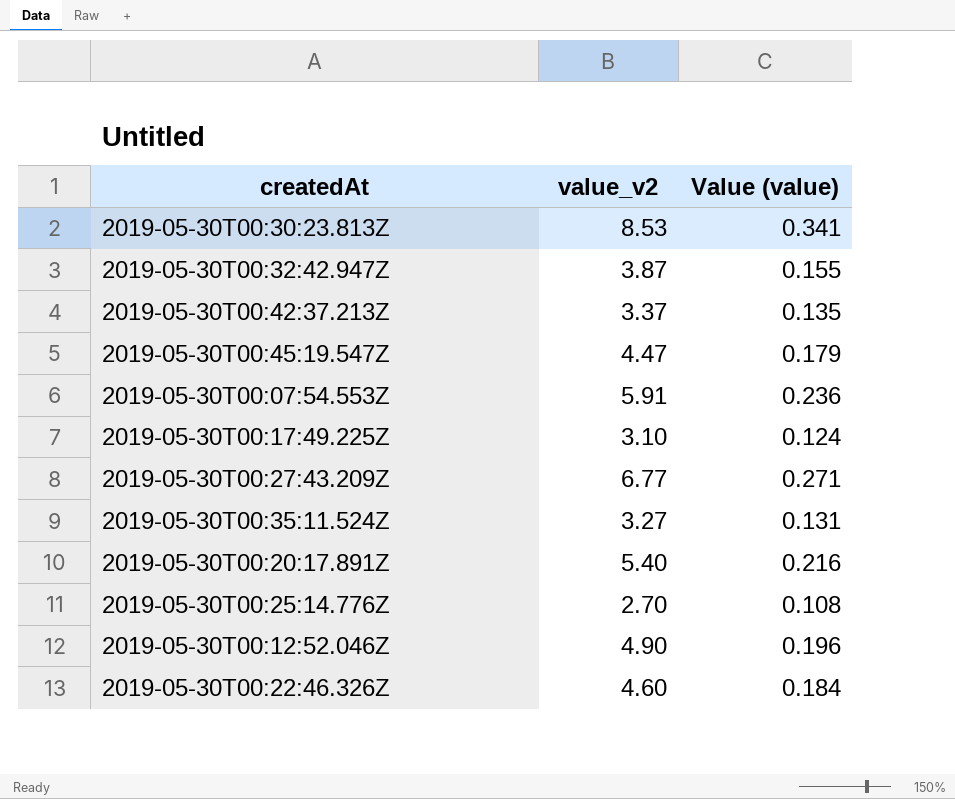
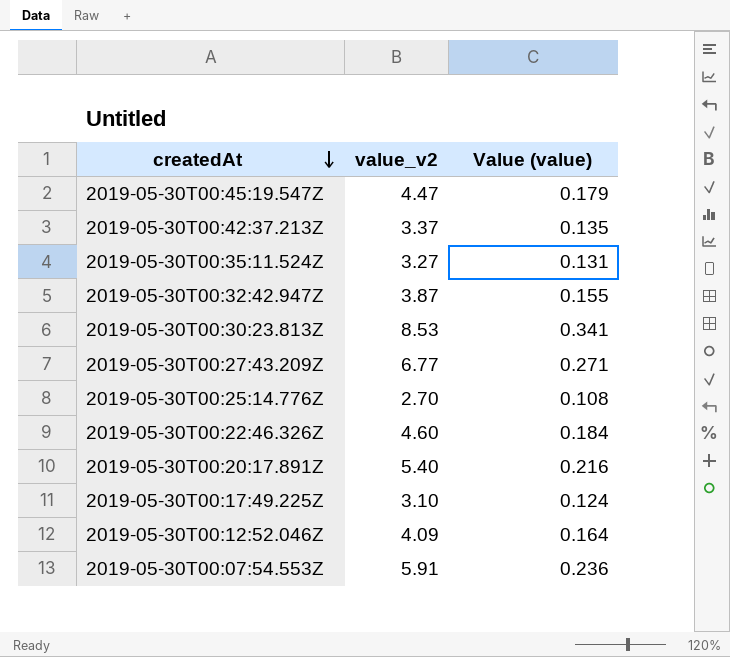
row order: none -> createdAt descending
2019-05-30T00:12:52.046Z | value_v2: 4.90 -> 4.09
2019-05-30T00:12:52.046Z | Value (value): 0.196 -> 0.164

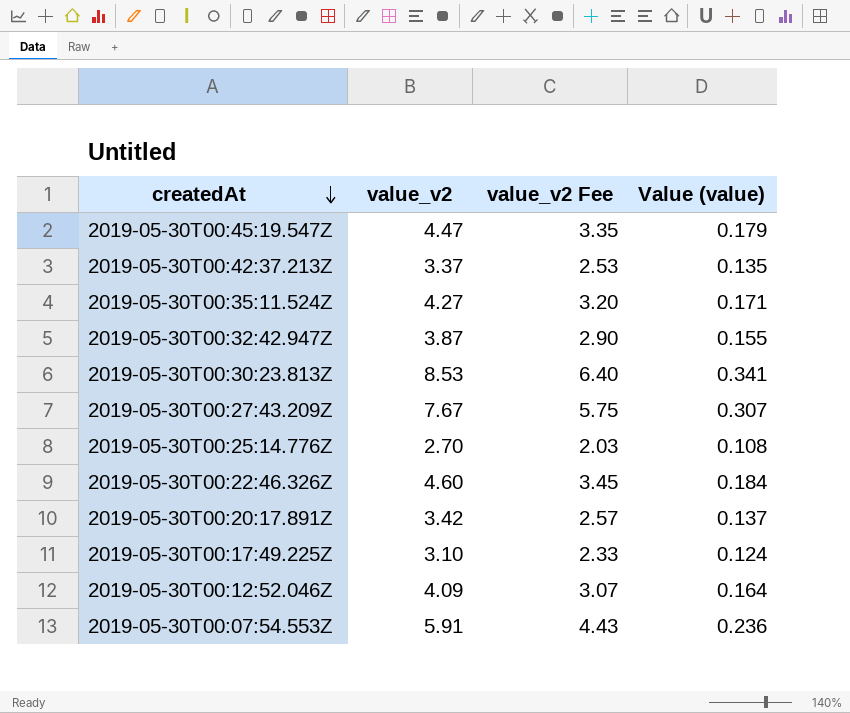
column value_v2 Fee | formula: none -> [value_v2] * 0.75
2019-05-30T00:35:11.524Z | value_v2: 3.27 -> 4.27
2019-05-30T00:35:11.524Z | Value (value): 0.131 -> 0.171
2019-05-30T00:27:43.209Z | value_v2: 6.77 -> 7.67
2019-05-30T00:27:43.209Z | Value (value): 0.271 -> 0.307
2019-05-30T00:20:17.891Z | value_v2: 5.40 -> 3.42
2019-05-30T00:20:17.891Z | Value (value): 0.216 -> 0.137

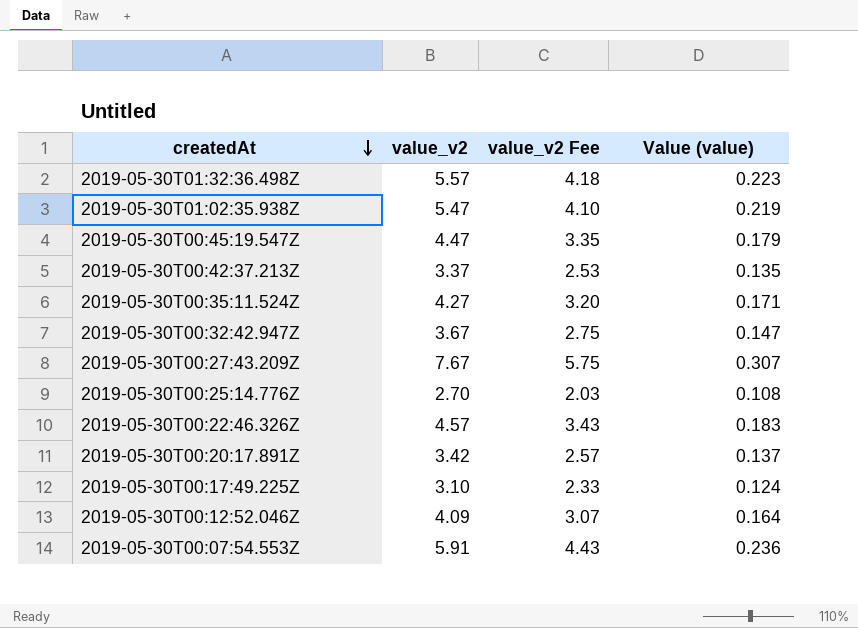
row 2019-05-30T00:30:23.813Z: 8.53 | 6.40 | 0.341 -> none
row 2019-05-30T01:32:36.498Z: none -> 5.57 | 4.18 | 0.223
row 2019-05-30T01:02:35.938Z: none -> 5.47 | 4.10 | 0.219
2019-05-30T00:32:42.947Z | value_v2: 3.87 -> 3.67
2019-05-30T00:32:42.947Z | value_v2 Fee: 2.90 -> 2.75
2019-05-30T00:32:42.947Z | Value (value): 0.155 -> 0.147
2019-05-30T00:22:46.326Z | value_v2: 4.60 -> 4.57
2019-05-30T00:22:46.326Z | value_v2 Fee: 3.45 -> 3.43
2019-05-30T00:22:46.326Z | Value (value): 0.184 -> 0.183

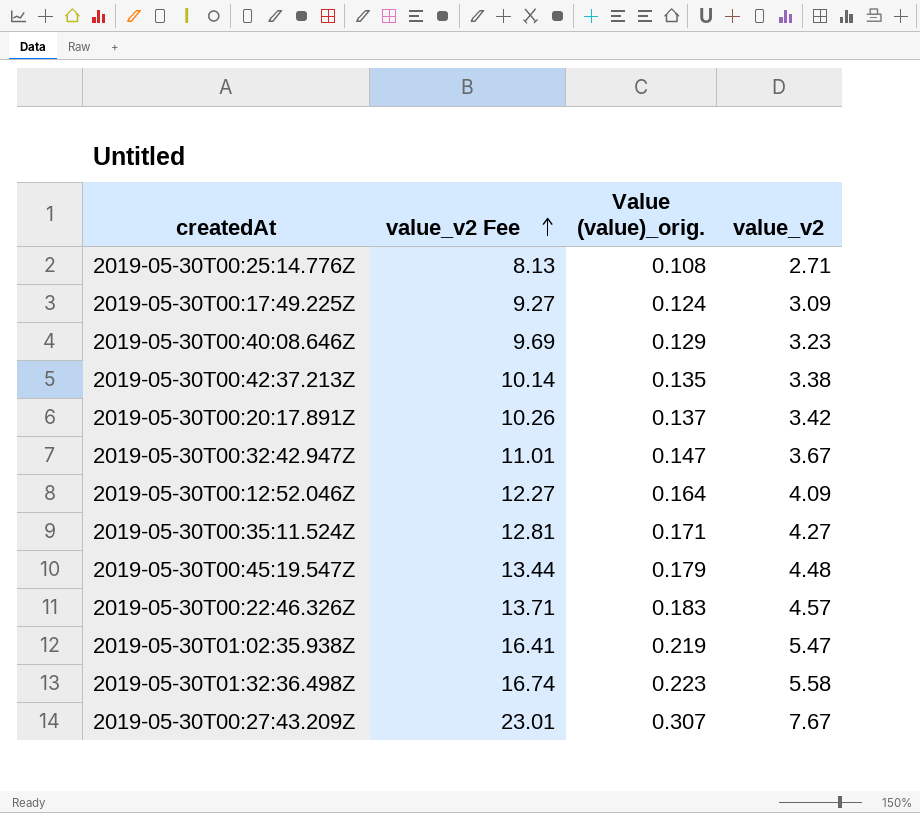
row order: createdAt descending -> value_v2 Fee ascending
column value_v2 Fee | formula: [value_v2] * 0.75 -> [value_v2] * 3
column name: Value (value) -> Value (value)_orig.
column value_v2 | position: 2 -> 4
row 2019-05-30T00:07:54.553Z: 5.91 | 4.43 | 0.236 -> none
2019-05-30T00:25:14.776Z | value_v2: 2.70 -> 2.71
2019-05-30T00:17:49.225Z | value_v2: 3.10 -> 3.09
row 2019-05-30T00:40:08.646Z: none -> 9.69 | 0.129 | 3.23
2019-05-30T00:42:37.213Z | value_v2: 3.37 -> 3.38
2019-05-30T00:45:19.547Z | value_v2: 4.47 -> 4.48
2019-05-30T01:32:36.498Z | value_v2: 5.57 -> 5.58

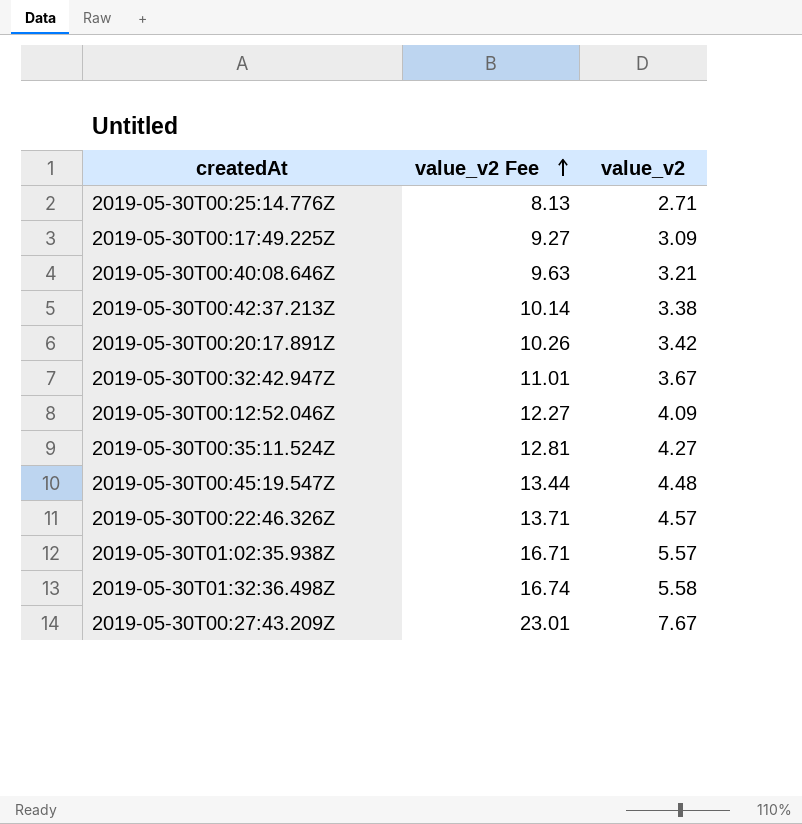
column Value (value)_orig. | formula: [value_v2] * 0.04 -> none
2019-05-30T00:40:08.646Z | value_v2 Fee: 9.69 -> 9.63
2019-05-30T00:40:08.646Z | value_v2: 3.23 -> 3.21
2019-05-30T01:02:35.938Z | value_v2 Fee: 16.41 -> 16.71
2019-05-30T01:02:35.938Z | value_v2: 5.47 -> 5.57

